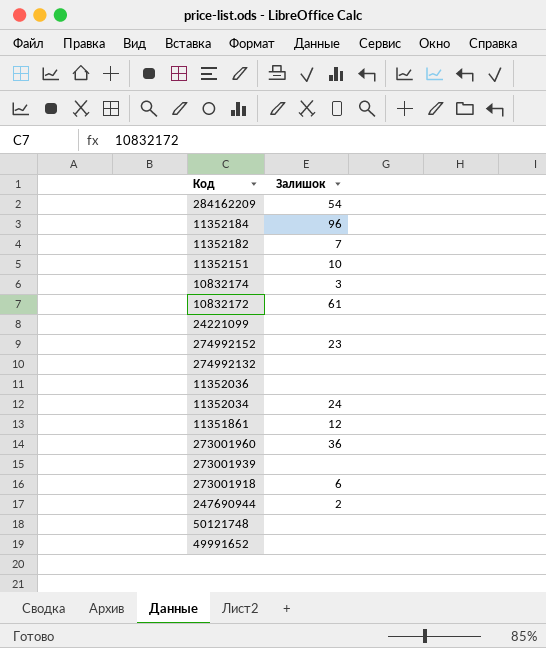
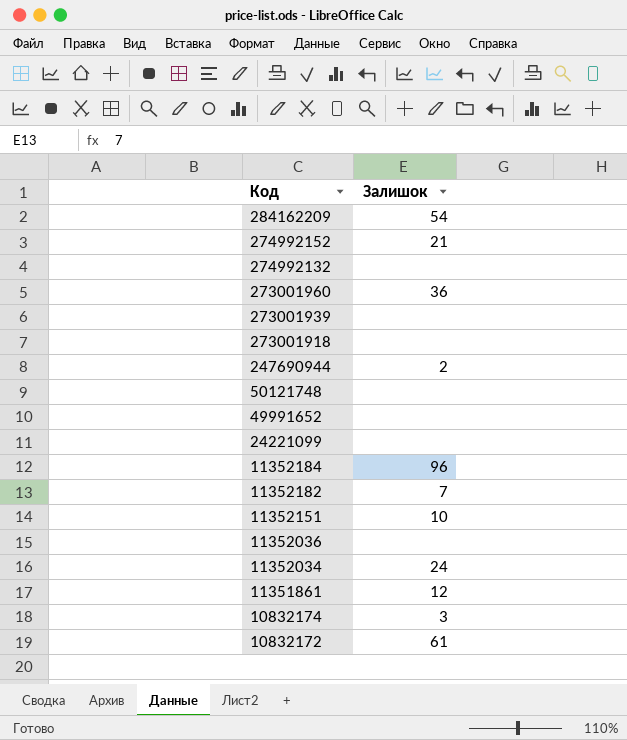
row order: none -> Код descending
274992152 | Залишок: 23 -> 21
273001918 | Залишок: 6 -> none

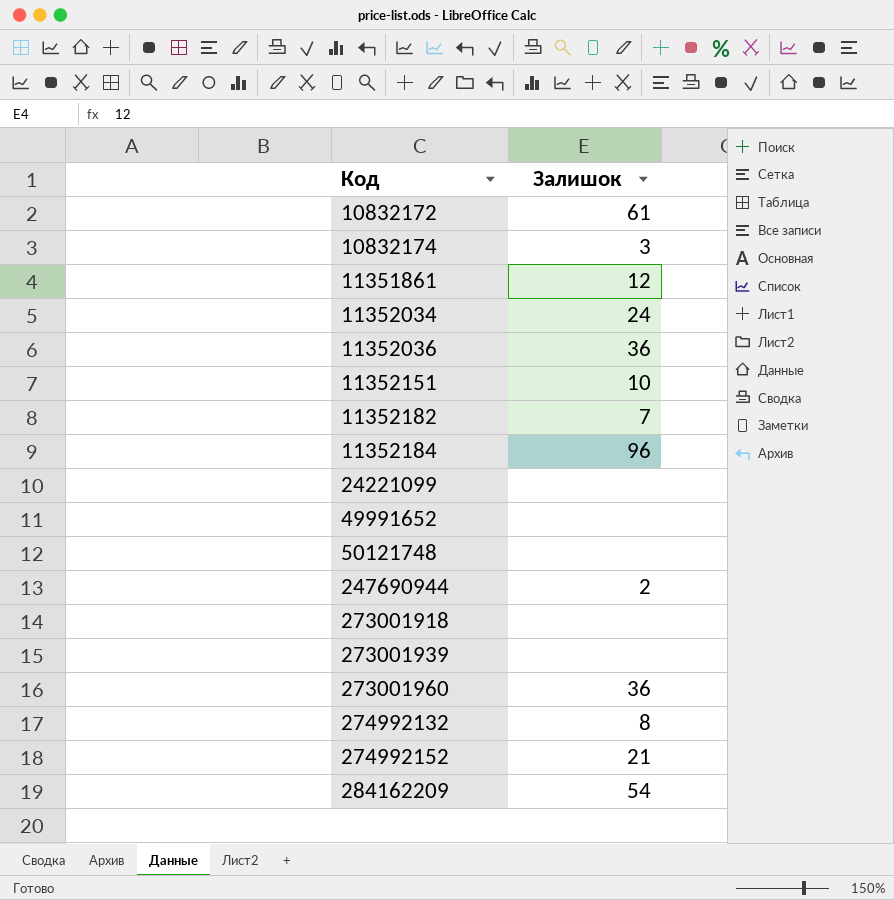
row order: Код descending -> Код ascending
11352036 | Залишок: none -> 36
274992132 | Залишок: none -> 8

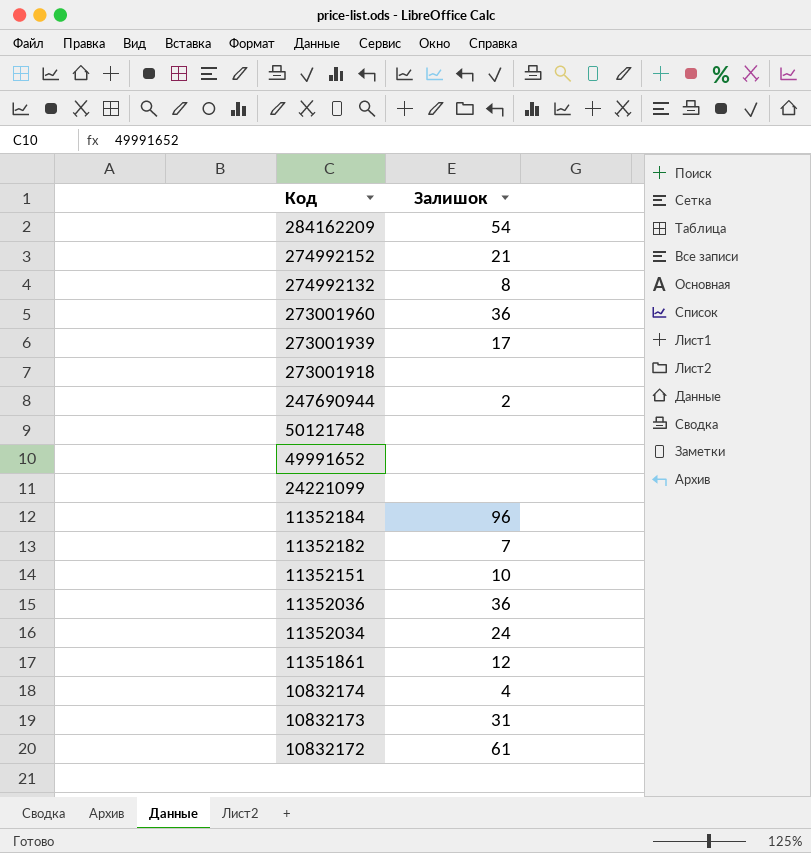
row order: Код ascending -> Код descending
273001939 | Залишок: none -> 17
10832174 | Залишок: 3 -> 4
row 10832173: none -> 31

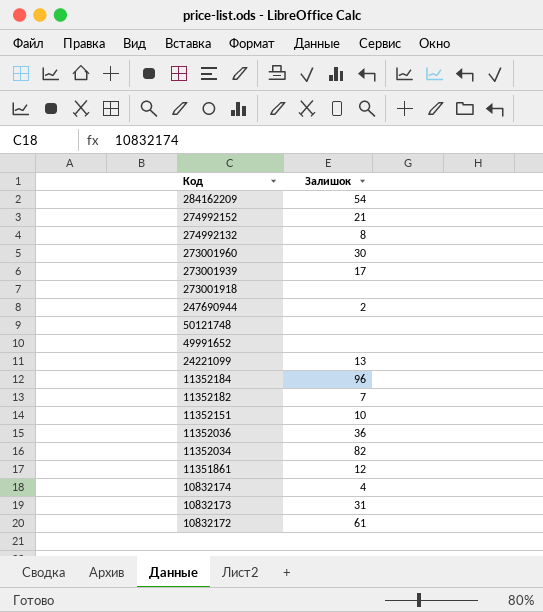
273001960 | Залишок: 36 -> 30
24221099 | Залишок: none -> 13
11352034 | Залишок: 24 -> 82

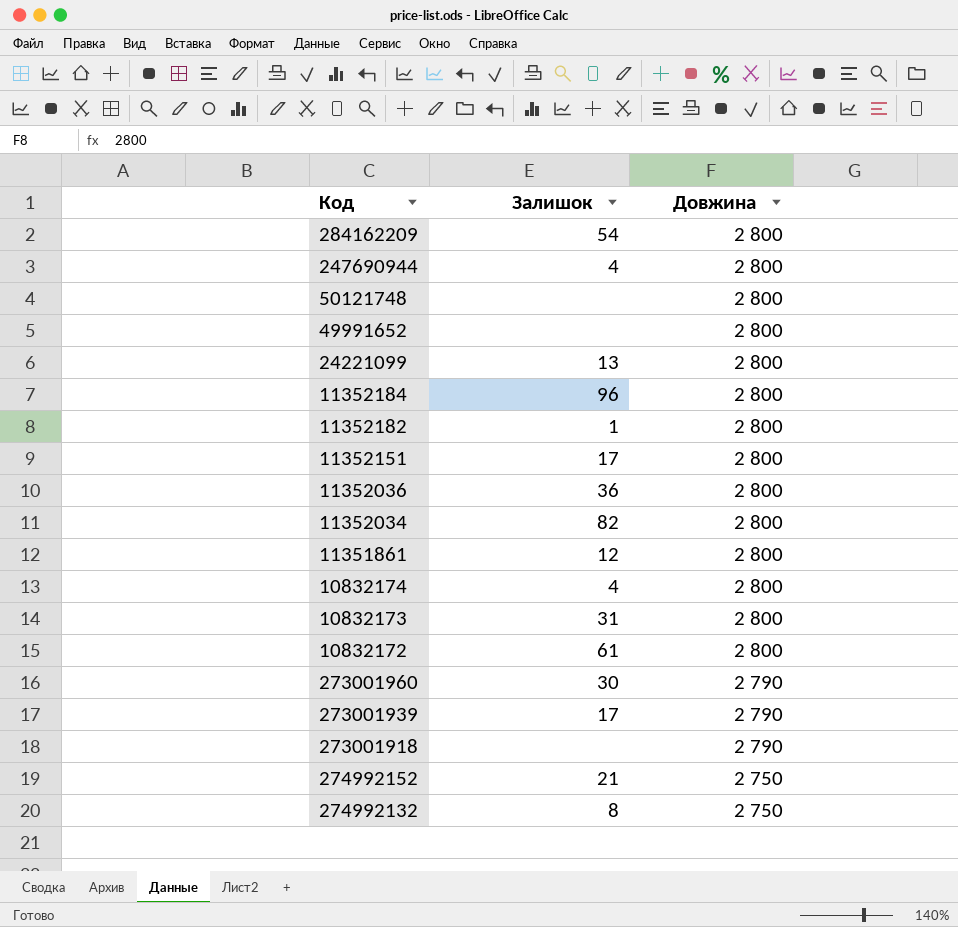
row order: Код descending -> Довжина descending
column Довжина | position: none -> 3
247690944 | Залишок: 2 -> 4
11352182 | Залишок: 7 -> 1
11352151 | Залишок: 10 -> 17

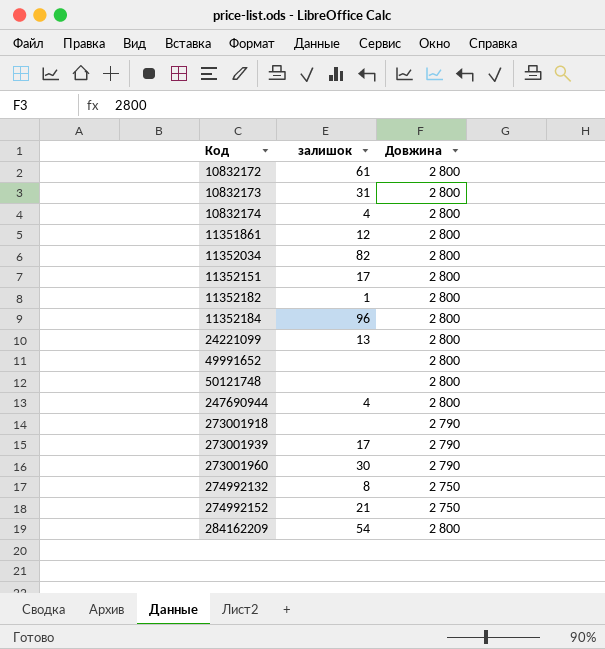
row order: Довжина descending -> Код ascending
column name: Залишок -> залишок
row 11352036: 36 | 2 800 -> none

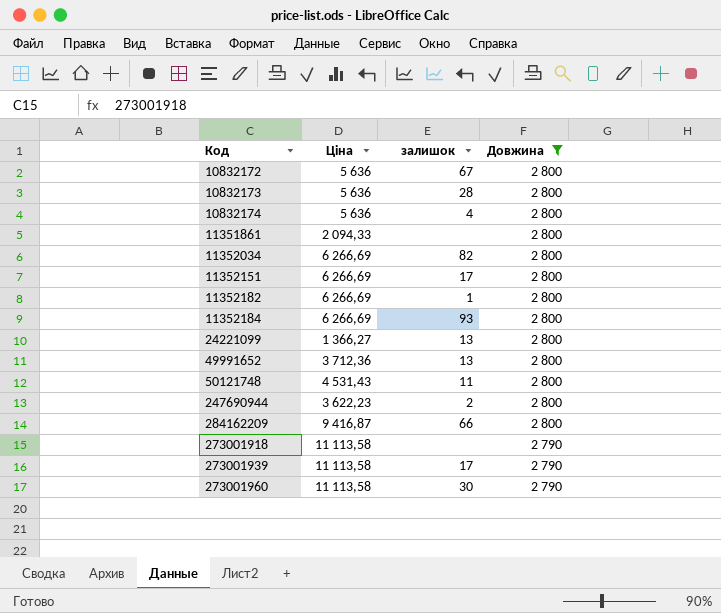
filter: none -> Довжина != 2 750
row order: Код ascending -> Довжина descending
column Ціна | position: none -> 2
10832172 | залишок: 61 -> 67
10832173 | залишок: 31 -> 28
11351861 | залишок: 12 -> none
11352184 | залишок: 96 -> 93
49991652 | залишок: none -> 13
50121748 | залишок: none -> 11
247690944 | залишок: 4 -> 2
284162209 | залишок: 54 -> 66

